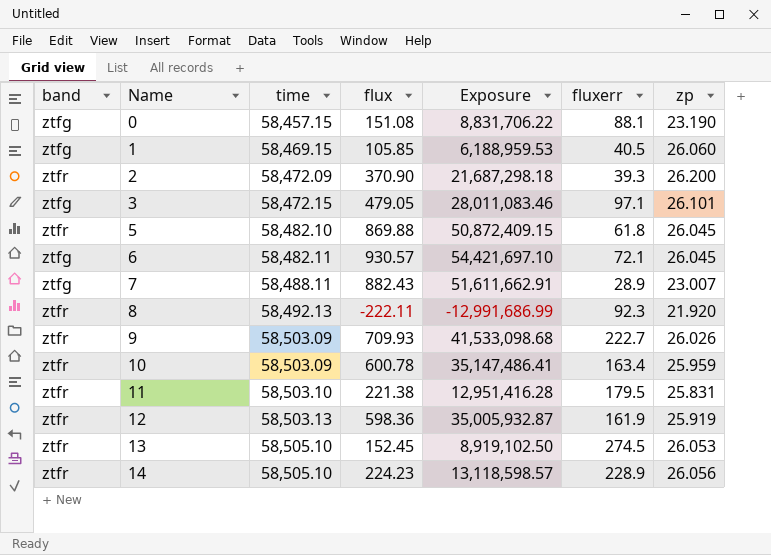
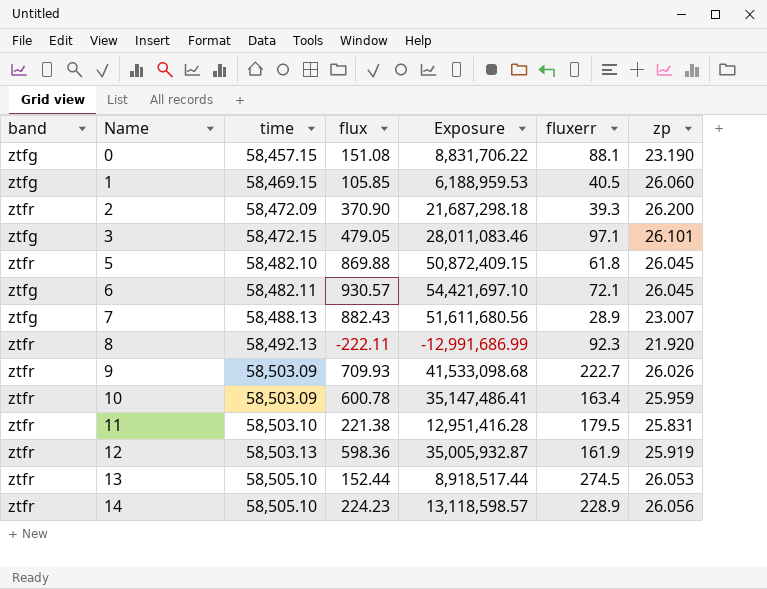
7 | time: 58,488.11 -> 58,488.13
7 | Exposure: 51,611,662.91 -> 51,611,680.56
13 | flux: 152.45 -> 152.44
13 | Exposure: 8,919,102.50 -> 8,918,517.44

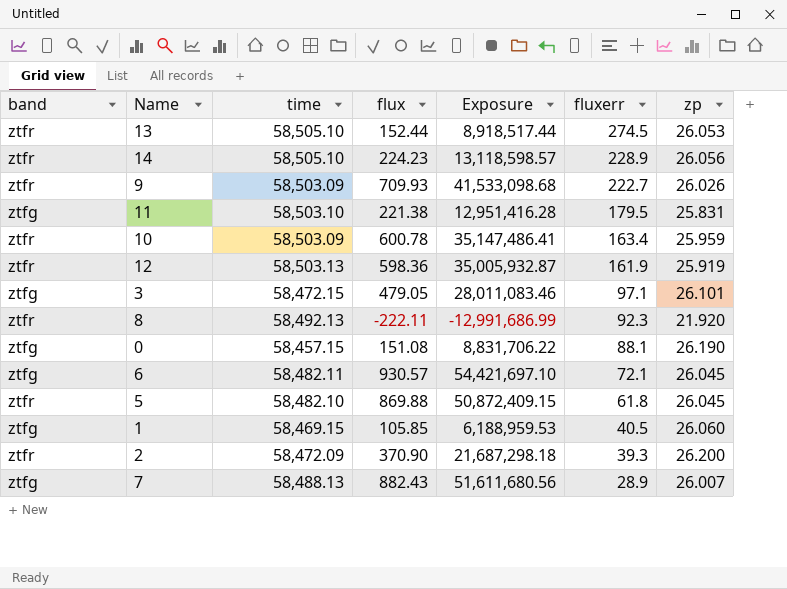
row order: Name ascending -> fluxerr descending
11 | band: ztfr -> ztfg
0 | zp: 23.190 -> 26.190
7 | zp: 23.007 -> 26.007

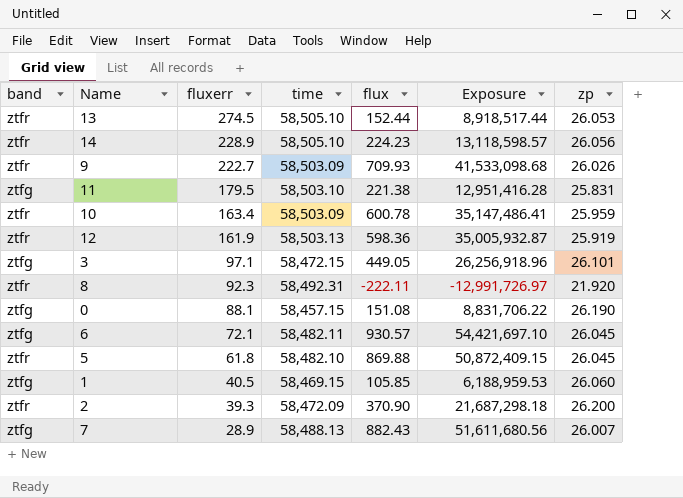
column fluxerr | position: 6 -> 3
3 | flux: 479.05 -> 449.05
3 | Exposure: 28,011,083.46 -> 26,256,918.96
8 | time: 58,492.13 -> 58,492.31
8 | Exposure: -12,991,686.99 -> -12,991,726.97

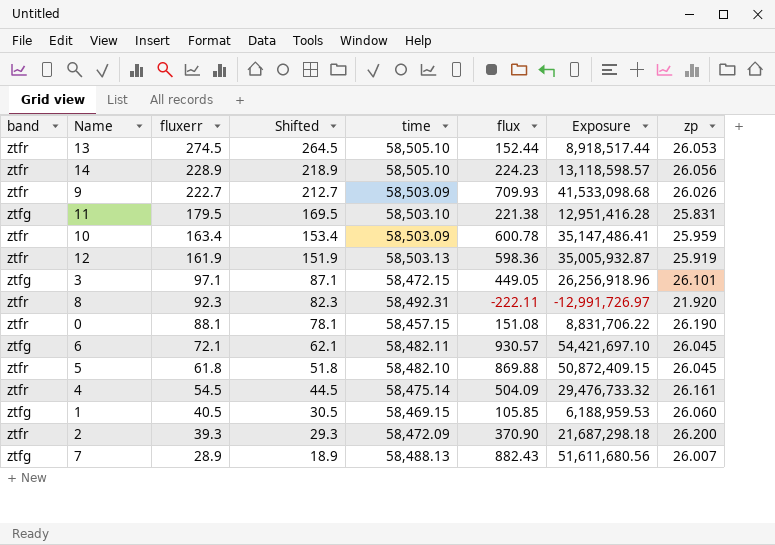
column Shifted | formula: none -> [fluxerr] - 10
0 | band: ztfg -> ztfr
row 4: none -> ztfr | 54.5 | 44.5 | 58,475.14 | 504.09 | 29,476,733.32 | 26.161

